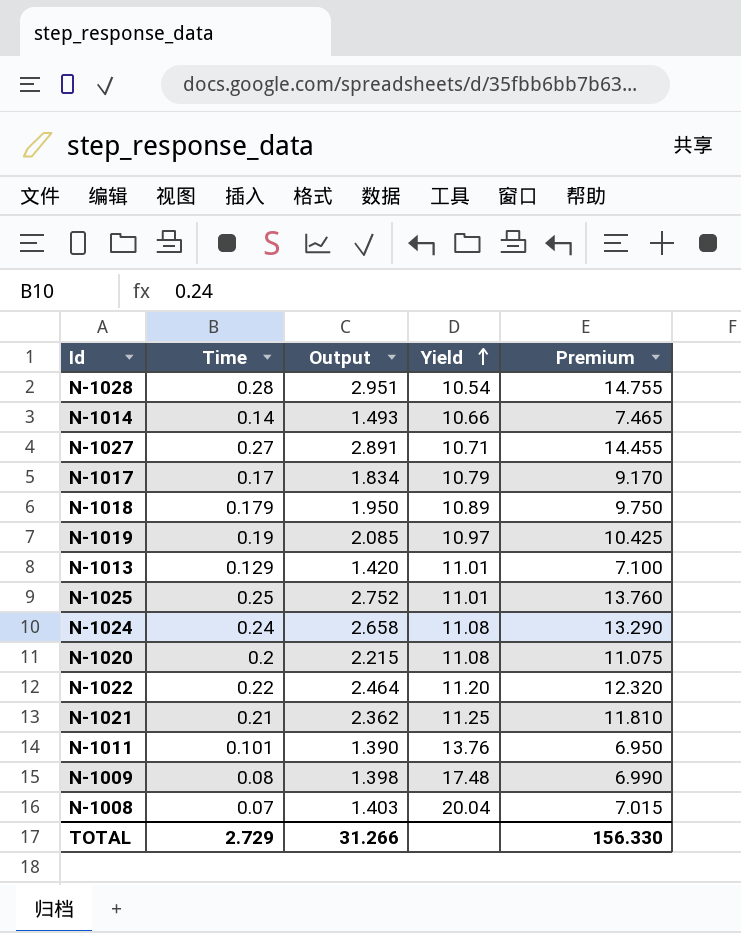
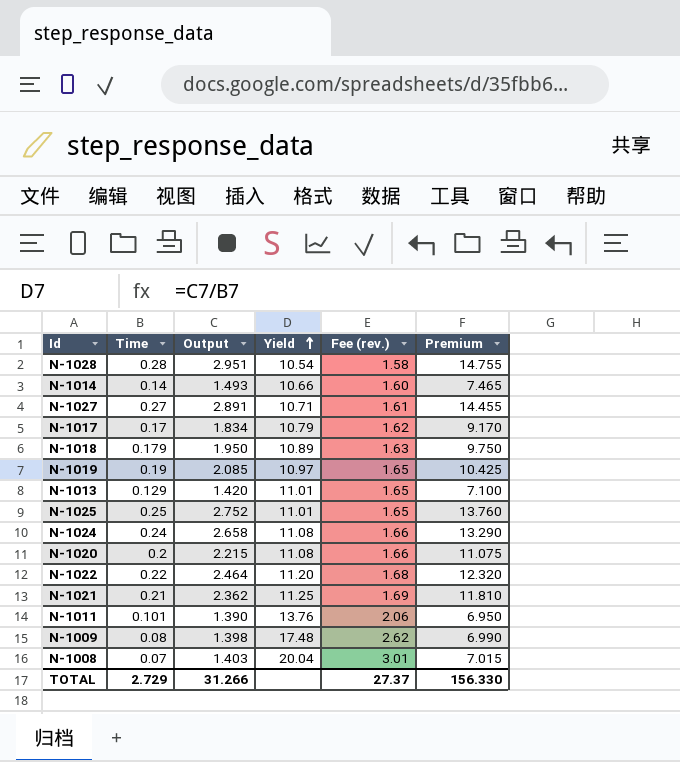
column Fee (rev.) | formula: none -> [Yield] * 0.15

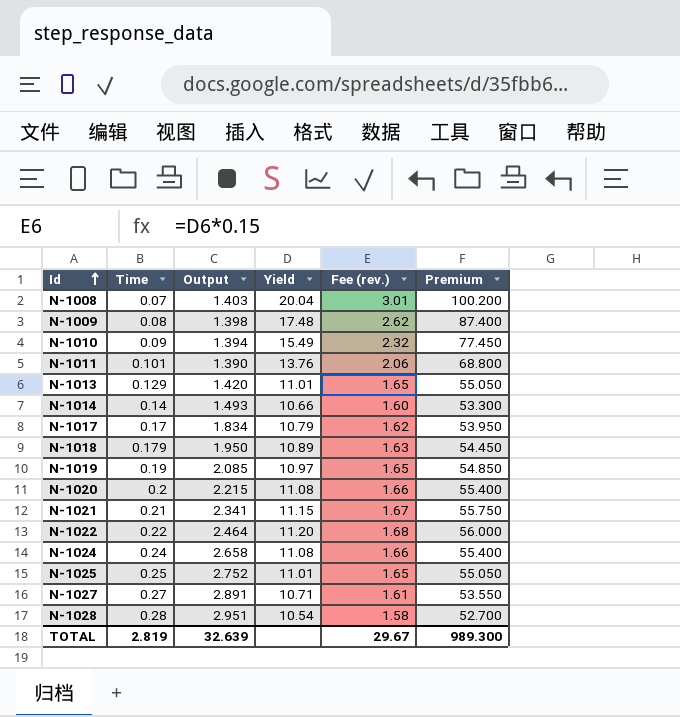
row order: Yield ascending -> Id ascending
column Premium | formula: [Output] * 5 -> [Yield] * 5
row N-1010: none -> 0.09 | 1.394 | 15.49 | 2.32 | 77.450
N-1021 | Output: 2.362 -> 2.341
N-1021 | Yield: 11.25 -> 11.15
N-1021 | Fee (rev.): 1.69 -> 1.67
TOTAL | Time: 2.729 -> 2.819
TOTAL | Output: 31.266 -> 32.639
TOTAL | Fee (rev.): 27.37 -> 29.67
TOTAL | Premium: 156.330 -> 989.300

